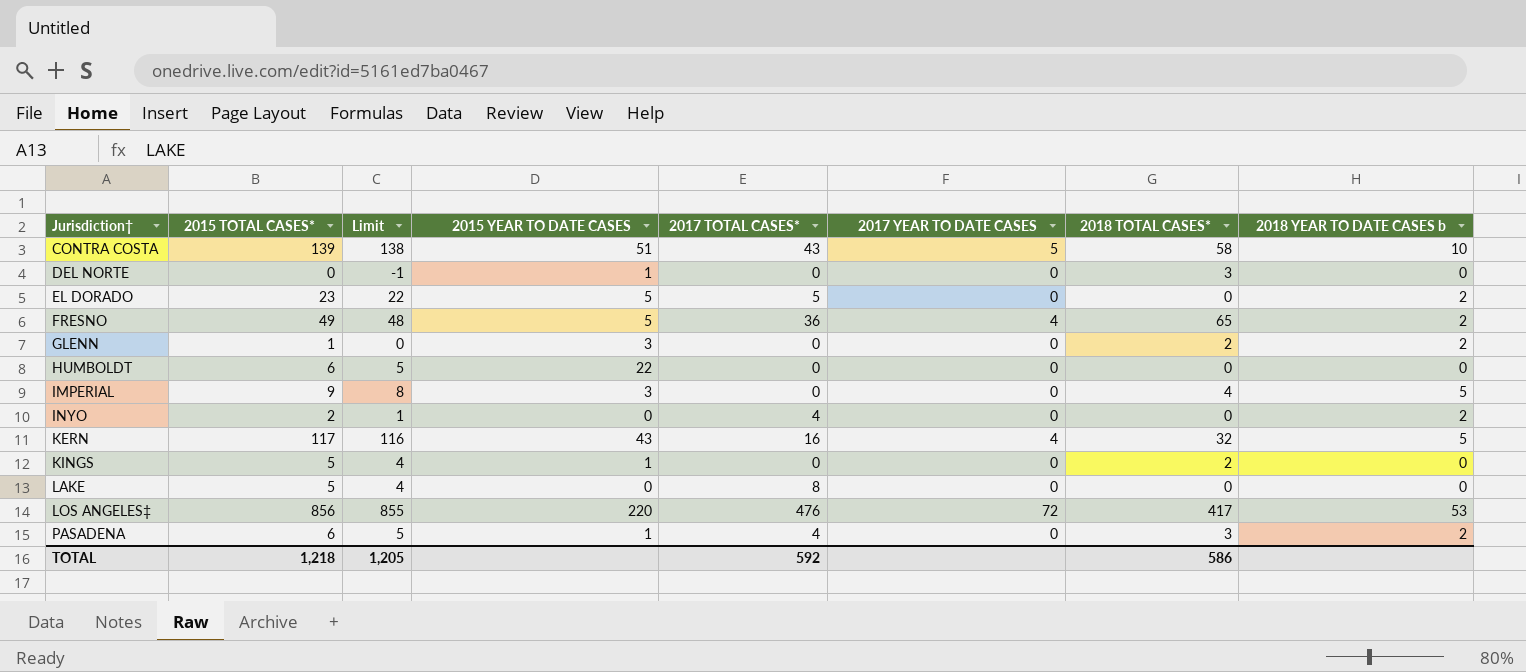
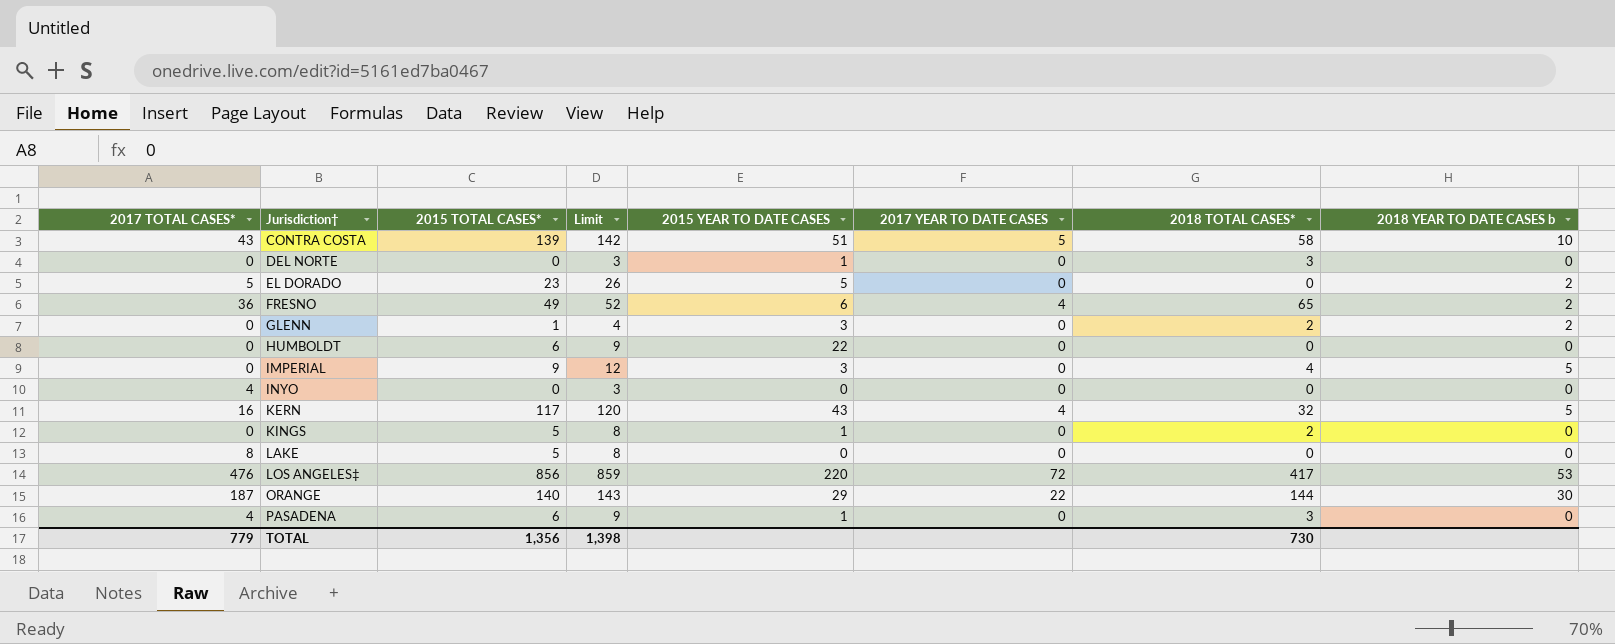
column 2017 TOTAL CASES* | position: 5 -> 1
column Limit | formula: [2015 TOTAL CASES*] - 1 -> [2015 TOTAL CASES*] + 3
FRESNO | 2015 YEAR TO DATE CASES: 5 -> 6
INYO | 2015 TOTAL CASES*: 2 -> 0
INYO | 2018 YEAR TO DATE CASES b: 2 -> 0
row ORANGE: none -> 187 | 140 | 143 | 29 | 22 | 144 | 30
PASADENA | 2018 YEAR TO DATE CASES b: 2 -> 0
TOTAL | 2017 TOTAL CASES*: 592 -> 779
TOTAL | 2015 TOTAL CASES*: 1,218 -> 1,356
TOTAL | Limit: 1,205 -> 1,398
TOTAL | 2018 TOTAL CASES*: 586 -> 730

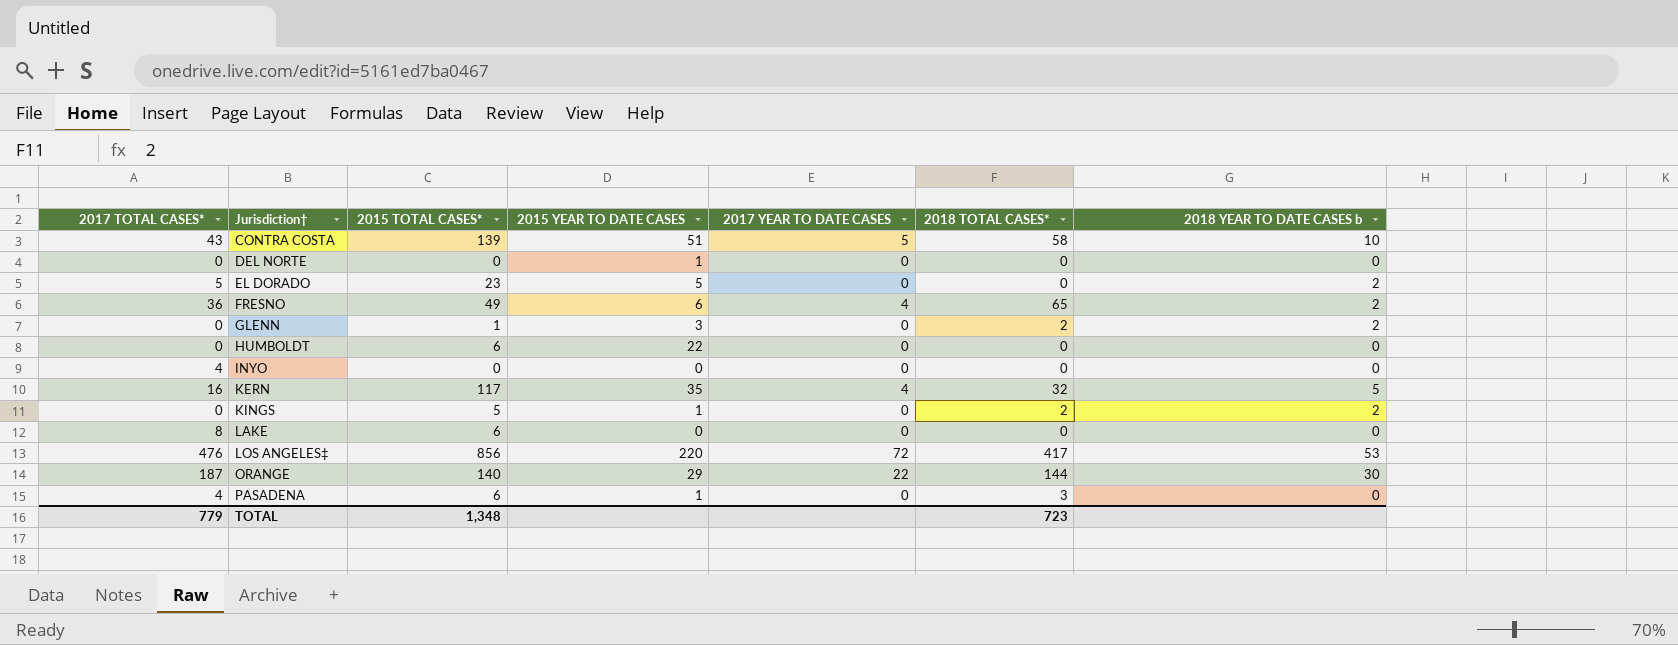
column Limit | formula: [2015 TOTAL CASES*] + 3 -> none
row IMPERIAL: 0 | 9 | 12 | 3 | 0 | 4 | 5 -> none
DEL NORTE | 2018 TOTAL CASES*: 3 -> 0
KERN | 2015 YEAR TO DATE CASES: 43 -> 35
KINGS | 2018 YEAR TO DATE CASES b: 0 -> 2
LAKE | 2015 TOTAL CASES*: 5 -> 6
TOTAL | 2015 TOTAL CASES*: 1,356 -> 1,348
TOTAL | 2018 TOTAL CASES*: 730 -> 723

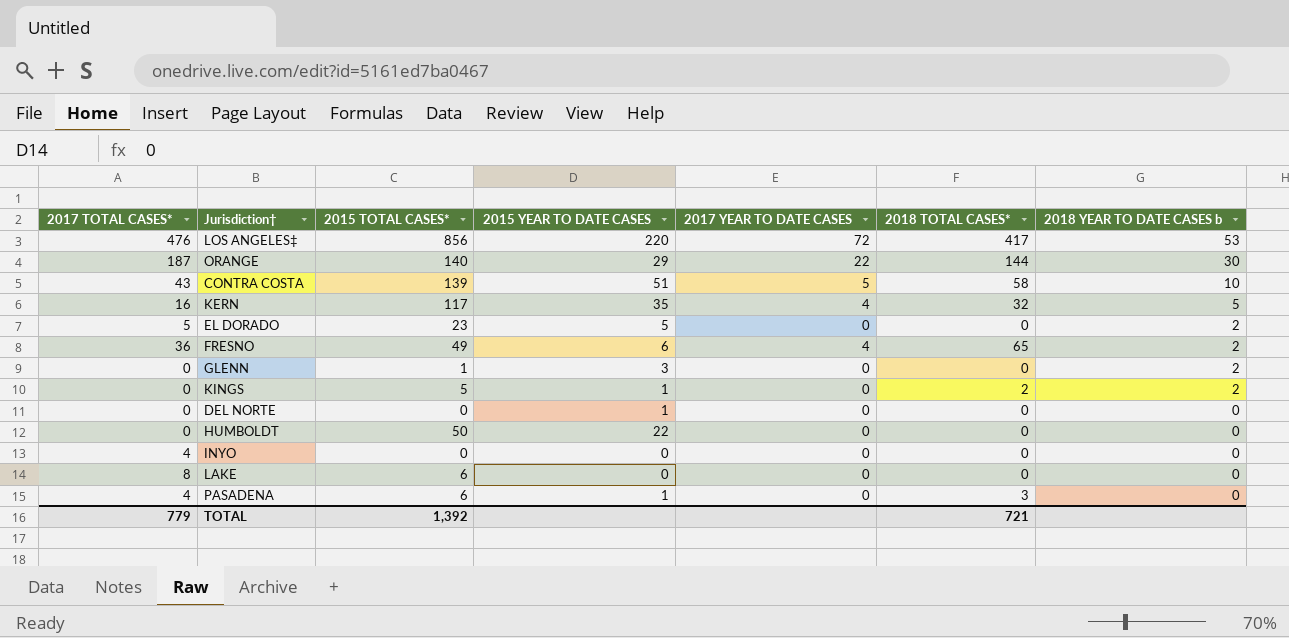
row order: Jurisdiction† ascending -> 2018 YEAR TO DATE CASES b descending
GLENN | 2018 TOTAL CASES*: 2 -> 0
HUMBOLDT | 2015 TOTAL CASES*: 6 -> 50
TOTAL | 2015 TOTAL CASES*: 1,348 -> 1,392
TOTAL | 2018 TOTAL CASES*: 723 -> 721

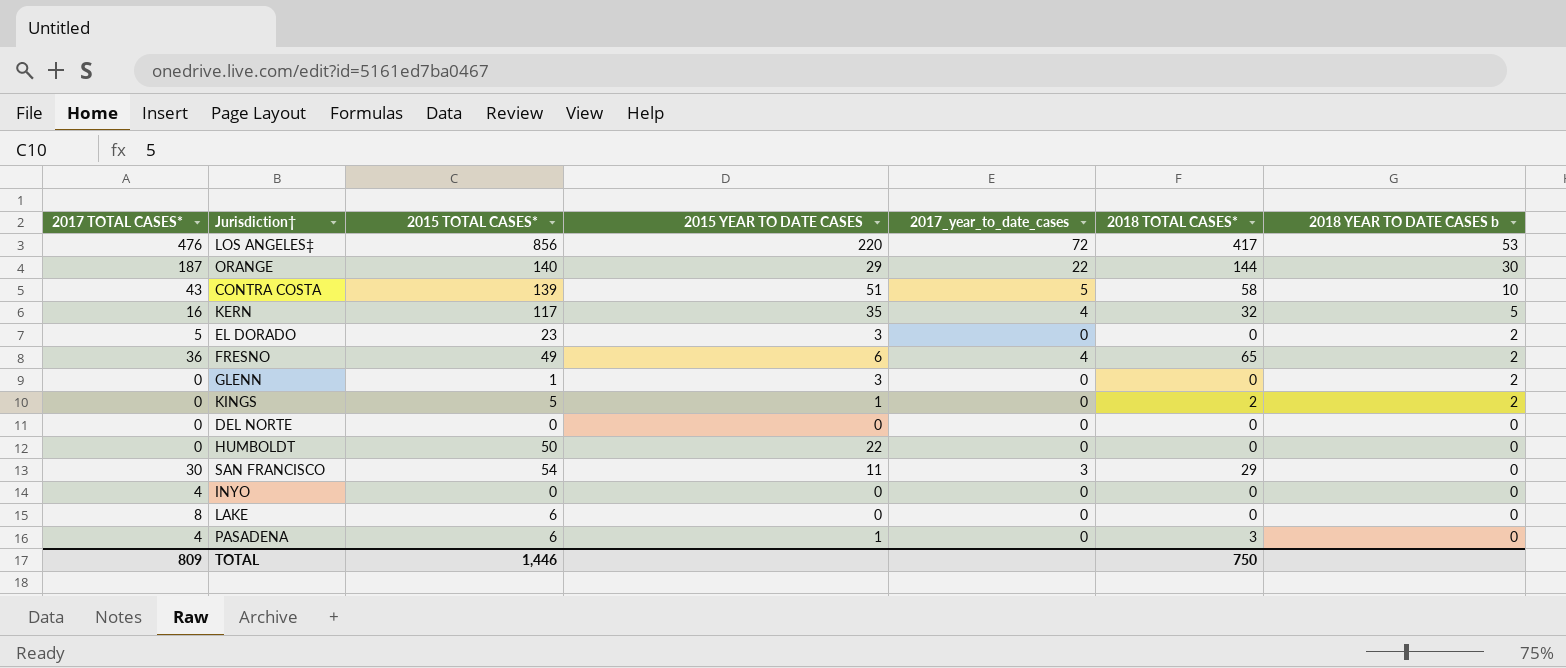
column name: 2017 YEAR TO DATE CASES -> 2017_year_to_date_cases
EL DORADO | 2015 YEAR TO DATE CASES: 5 -> 3
DEL NORTE | 2015 YEAR TO DATE CASES: 1 -> 0
row SAN FRANCISCO: none -> 30 | 54 | 11 | 3 | 29 | 0
TOTAL | 2017 TOTAL CASES*: 779 -> 809
TOTAL | 2015 TOTAL CASES*: 1,392 -> 1,446
TOTAL | 2018 TOTAL CASES*: 721 -> 750

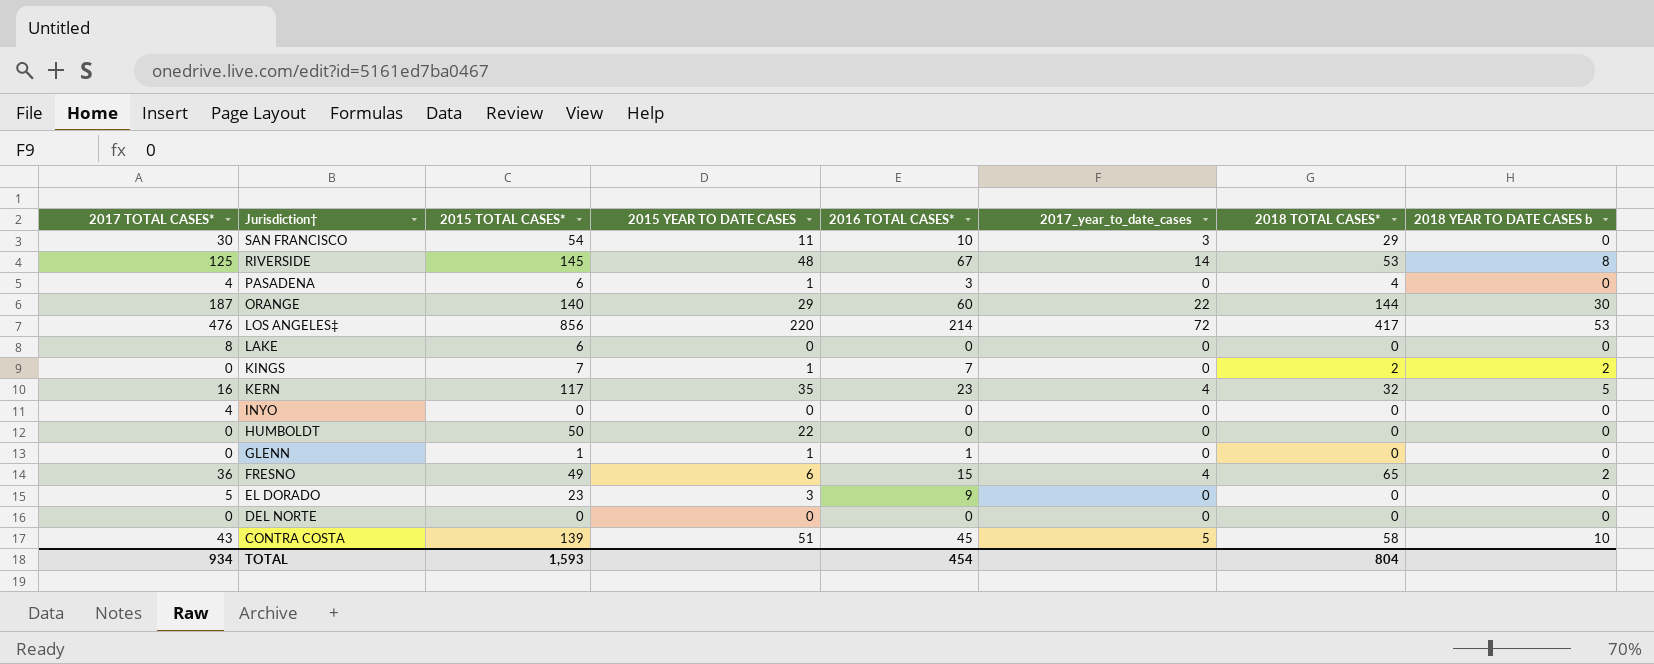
row order: 2018 YEAR TO DATE CASES b descending -> Jurisdiction† descending
column 2016 TOTAL CASES* | position: none -> 5
row RIVERSIDE: none -> 125 | 145 | 48 | 67 | 14 | 53 | 8
PASADENA | 2018 TOTAL CASES*: 3 -> 4
KINGS | 2015 TOTAL CASES*: 5 -> 7
GLENN | 2015 YEAR TO DATE CASES: 3 -> 1
GLENN | 2018 YEAR TO DATE CASES b: 2 -> 0
EL DORADO | 2018 YEAR TO DATE CASES b: 2 -> 0
TOTAL | 2017 TOTAL CASES*: 809 -> 934
TOTAL | 2015 TOTAL CASES*: 1,446 -> 1,593
TOTAL | 2018 TOTAL CASES*: 750 -> 804

